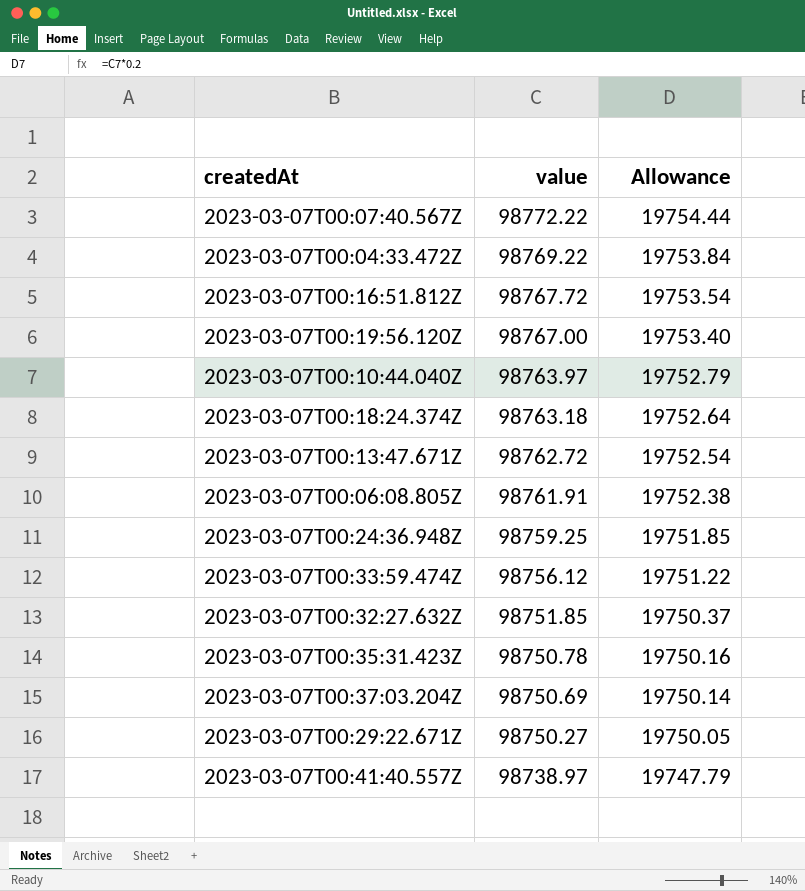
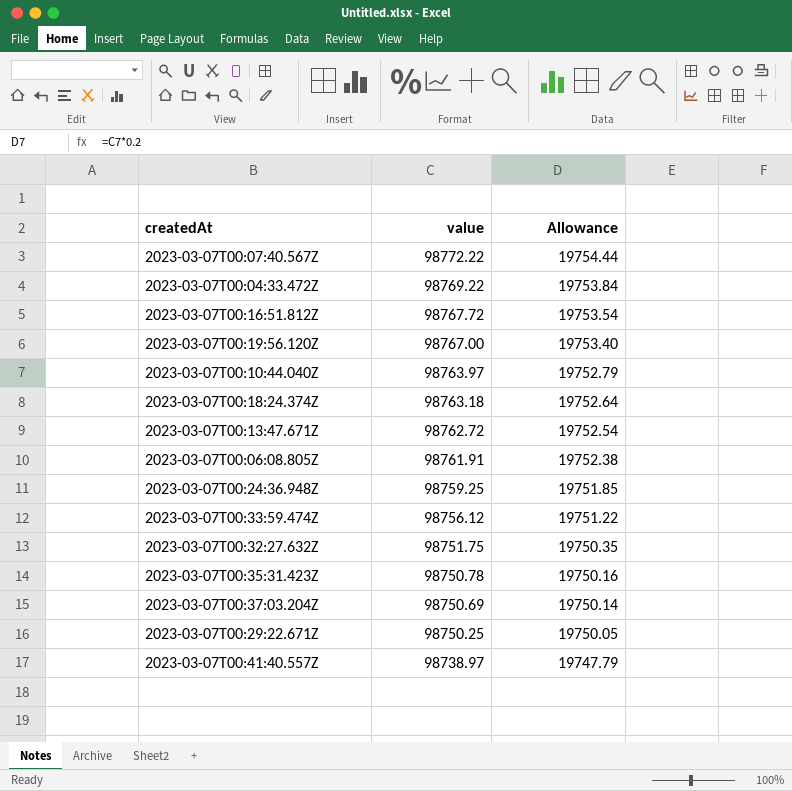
2023-03-07T00:32:27.632Z | value: 98751.85 -> 98751.75
2023-03-07T00:32:27.632Z | Allowance: 19750.37 -> 19750.35
2023-03-07T00:29:22.671Z | value: 98750.27 -> 98750.25

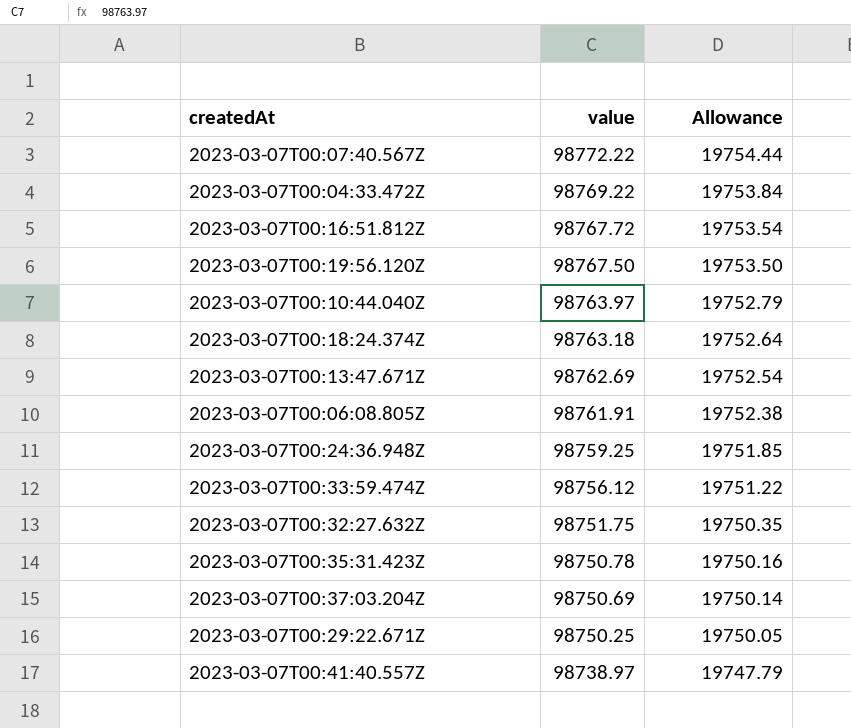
2023-03-07T00:19:56.120Z | value: 98767.00 -> 98767.50
2023-03-07T00:19:56.120Z | Allowance: 19753.40 -> 19753.50
2023-03-07T00:13:47.671Z | value: 98762.72 -> 98762.69

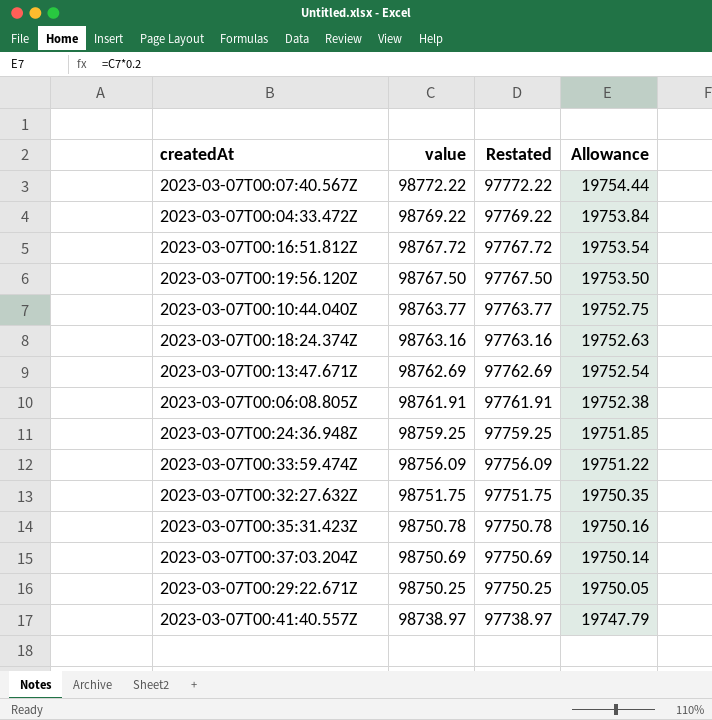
column Restated | formula: none -> [value] - 1000
2023-03-07T00:10:44.040Z | value: 98763.97 -> 98763.77
2023-03-07T00:10:44.040Z | Allowance: 19752.79 -> 19752.75
2023-03-07T00:18:24.374Z | value: 98763.18 -> 98763.16
2023-03-07T00:18:24.374Z | Allowance: 19752.64 -> 19752.63
2023-03-07T00:33:59.474Z | value: 98756.12 -> 98756.09

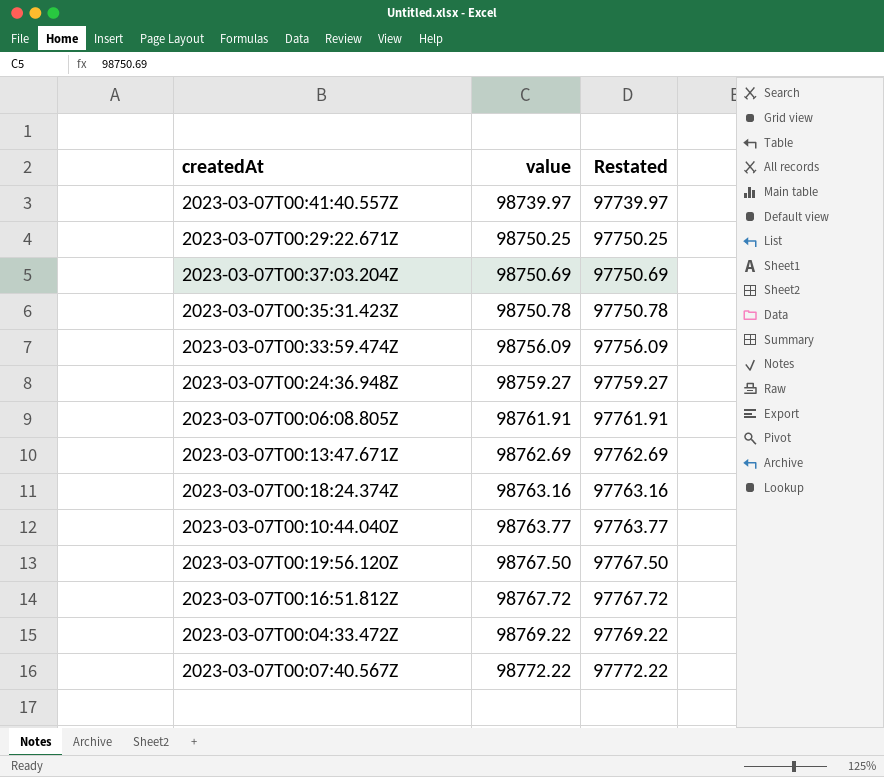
row order: value descending -> value ascending
column Allowance | formula: [value] * 0.2 -> none
row 2023-03-07T00:32:27.632Z: 98751.75 | 97751.75 | 19750.35 -> none
2023-03-07T00:41:40.557Z | value: 98738.97 -> 98739.97
2023-03-07T00:41:40.557Z | Restated: 97738.97 -> 97739.97
2023-03-07T00:24:36.948Z | value: 98759.25 -> 98759.27
2023-03-07T00:24:36.948Z | Restated: 97759.25 -> 97759.27

